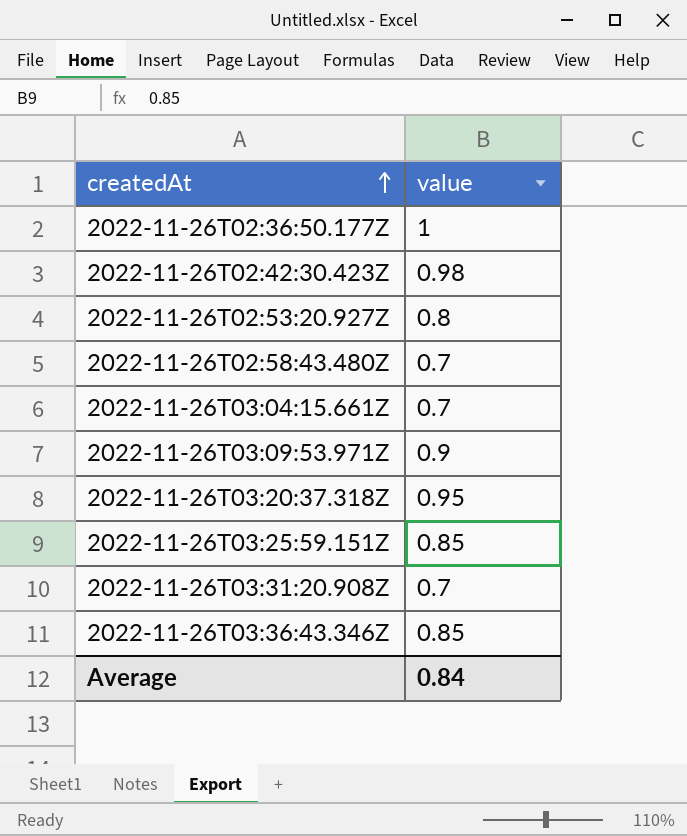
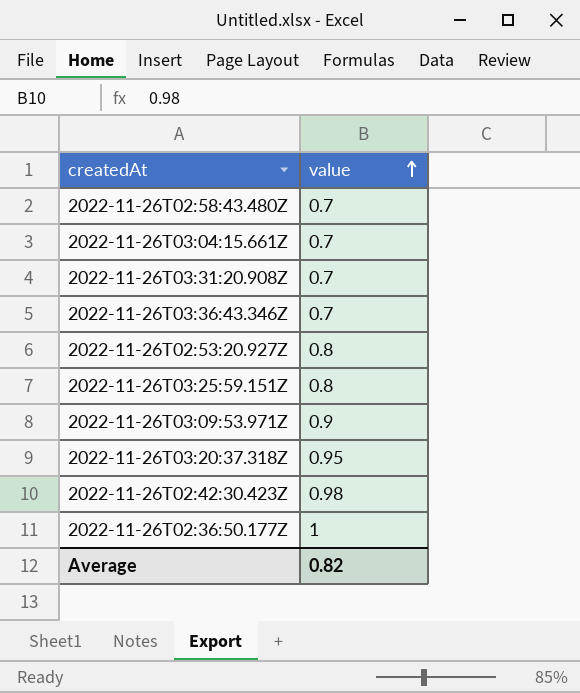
row order: createdAt ascending -> value ascending
2022-11-26T03:36:43.346Z | value: 0.85 -> 0.7
2022-11-26T03:25:59.151Z | value: 0.85 -> 0.8
Average | value: 0.84 -> 0.82

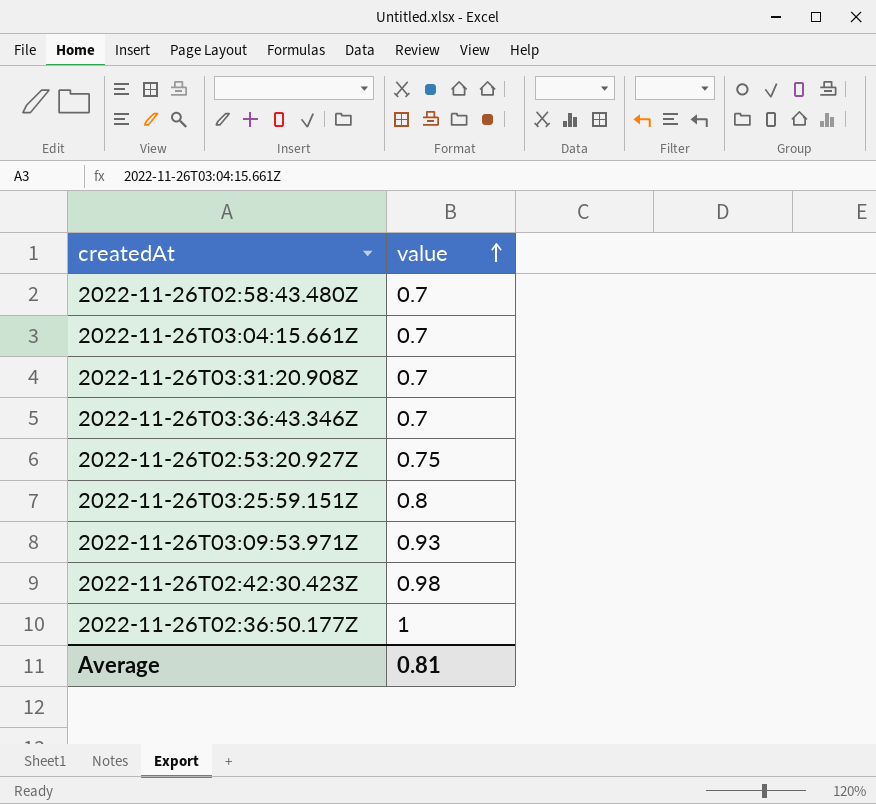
row 2022-11-26T03:20:37.318Z: 0.95 -> none
2022-11-26T02:53:20.927Z | value: 0.8 -> 0.75
2022-11-26T03:09:53.971Z | value: 0.9 -> 0.93
Average | value: 0.82 -> 0.81

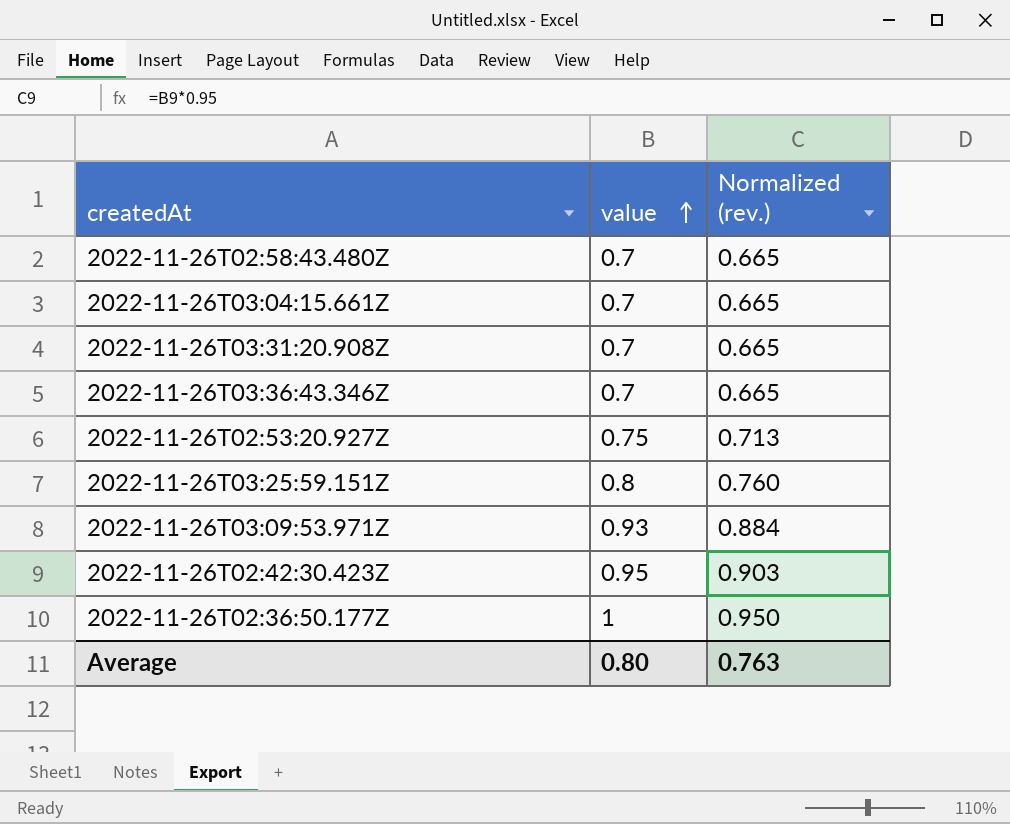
column Normalized (rev.) | formula: none -> [value] * 0.95
2022-11-26T02:42:30.423Z | value: 0.98 -> 0.95
Average | value: 0.81 -> 0.80

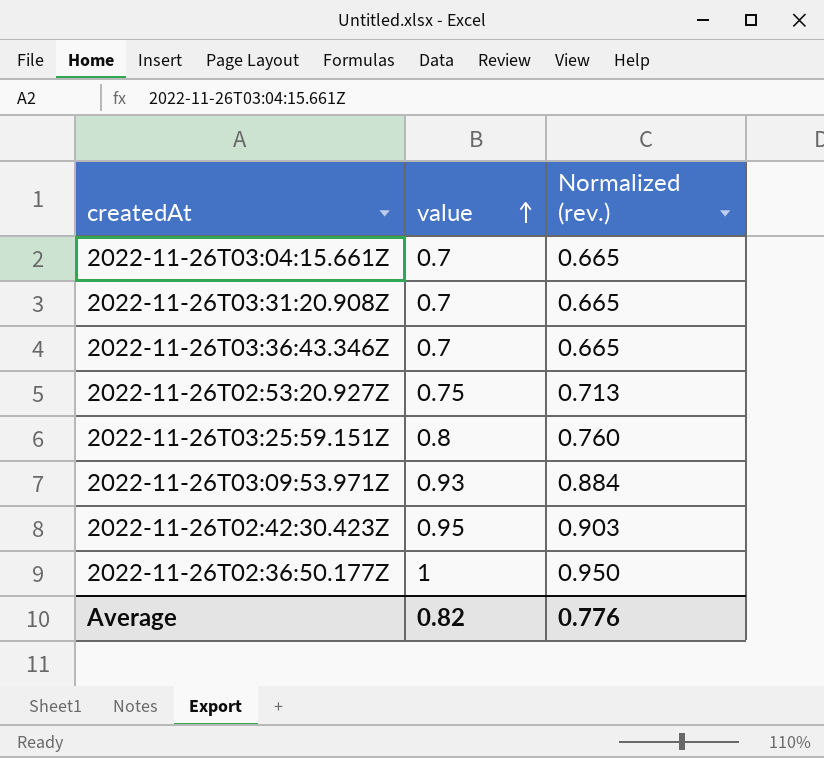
row 2022-11-26T02:58:43.480Z: 0.7 | 0.665 -> none
Average | value: 0.80 -> 0.82
Average | Normalized (rev.): 0.763 -> 0.776

